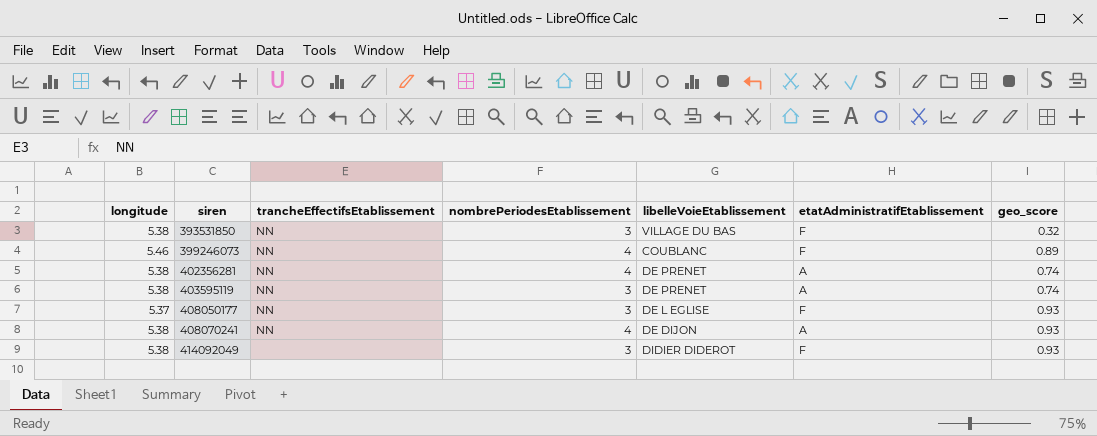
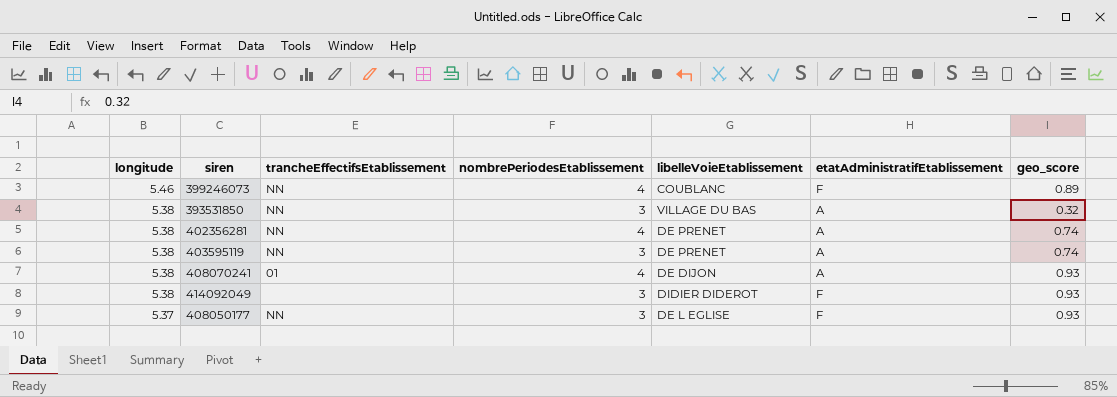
row order: siren ascending -> longitude descending
393531850 | etatAdministratifEtablissement: F -> A
408070241 | trancheEffectifsEtablissement: NN -> 01

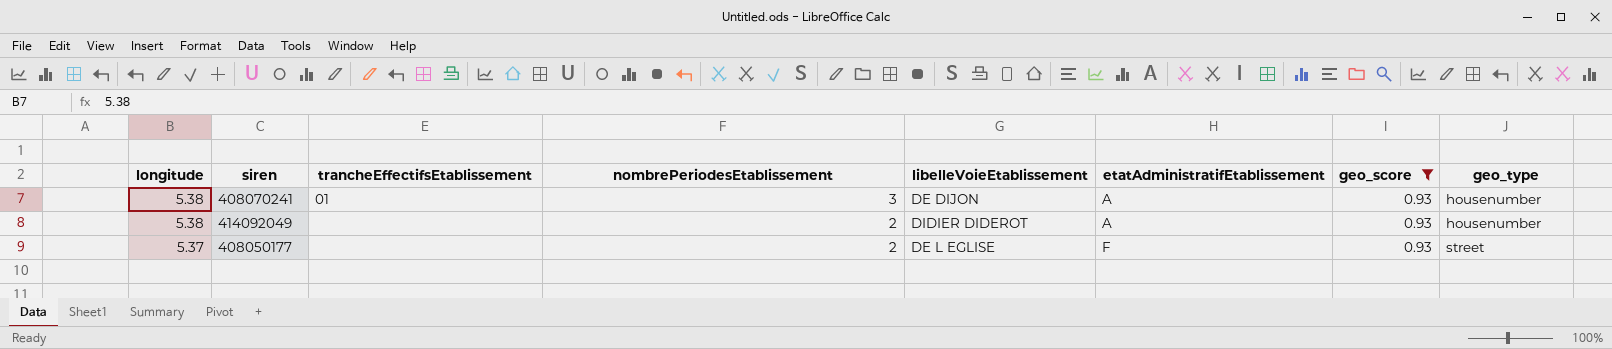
filter: none -> geo_score = 0.93
column geo_type | position: none -> 8
408070241 | nombrePeriodesEtablissement: 4 -> 3
414092049 | nombrePeriodesEtablissement: 3 -> 2
414092049 | etatAdministratifEtablissement: F -> A
408050177 | trancheEffectifsEtablissement: NN -> none
408050177 | nombrePeriodesEtablissement: 3 -> 2

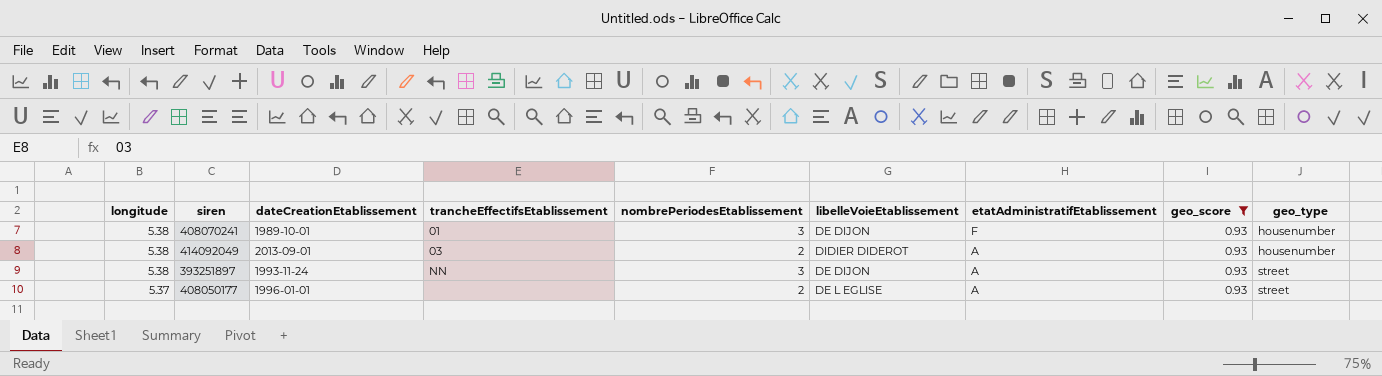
column dateCreationEtablissement | position: none -> 3
408070241 | etatAdministratifEtablissement: A -> F
414092049 | trancheEffectifsEtablissement: none -> 03
row 393251897: none -> 5.38 | 1993-11-24 | NN | 3 | DE DIJON | A | 0.93 | street
408050177 | etatAdministratifEtablissement: F -> A

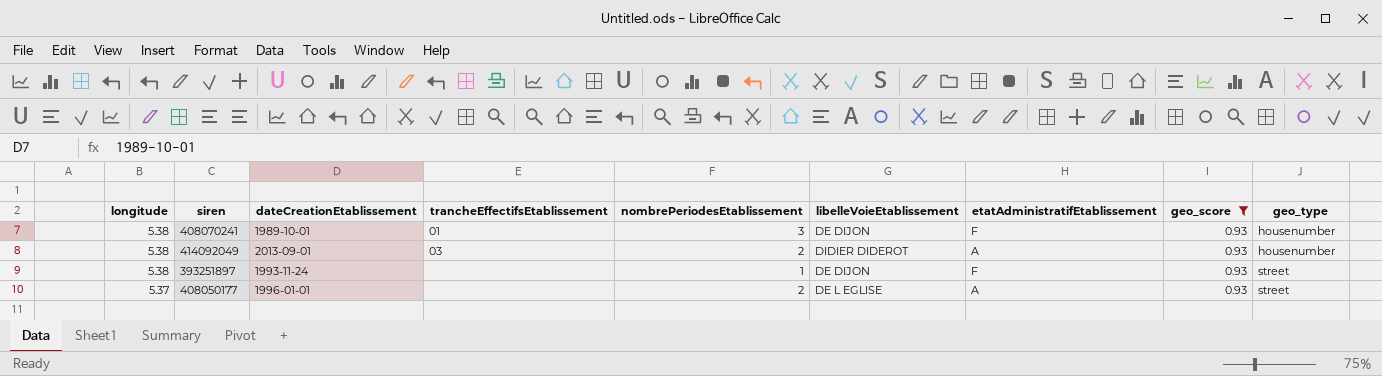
393251897 | trancheEffectifsEtablissement: NN -> none
393251897 | nombrePeriodesEtablissement: 3 -> 1
393251897 | etatAdministratifEtablissement: A -> F

